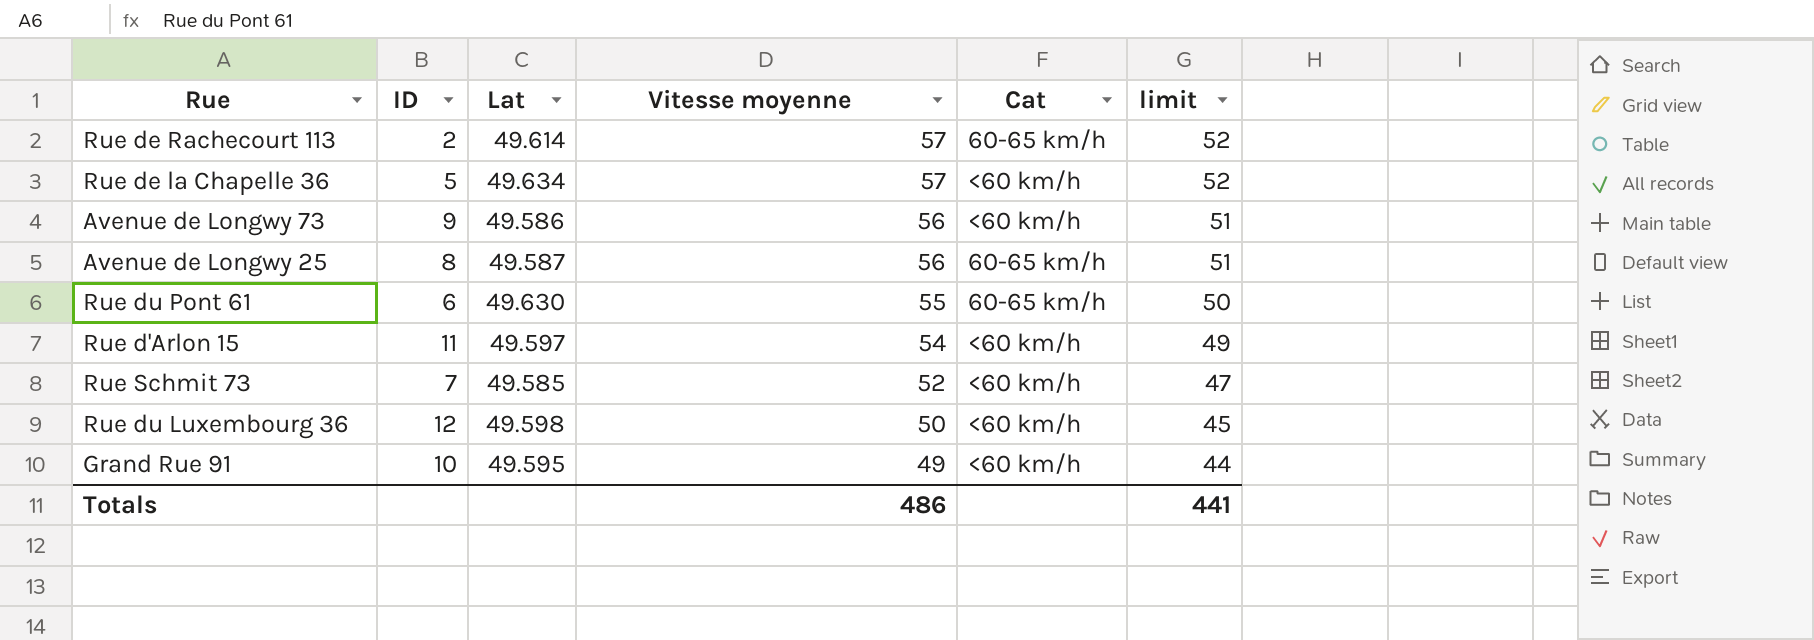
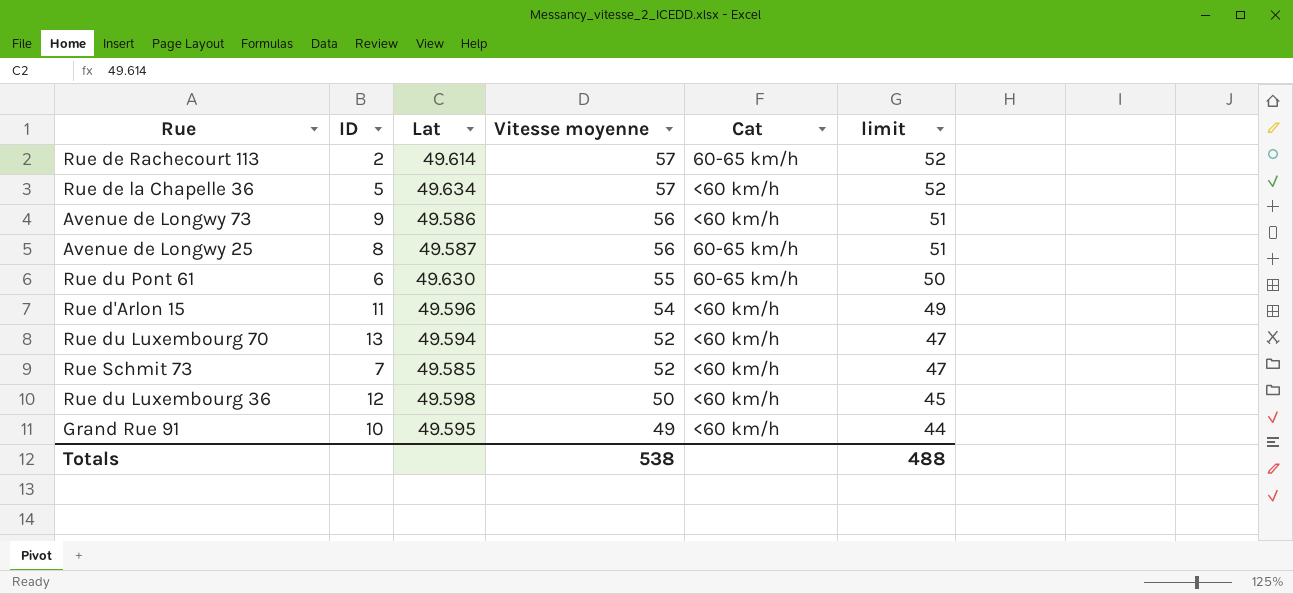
Rue d'Arlon 15 | Lat: 49.597 -> 49.596
row Rue du Luxembourg 70: none -> 13 | 49.594 | 52 | <60 km/h | 47
Totals | Vitesse moyenne: 486 -> 538
Totals | limit: 441 -> 488

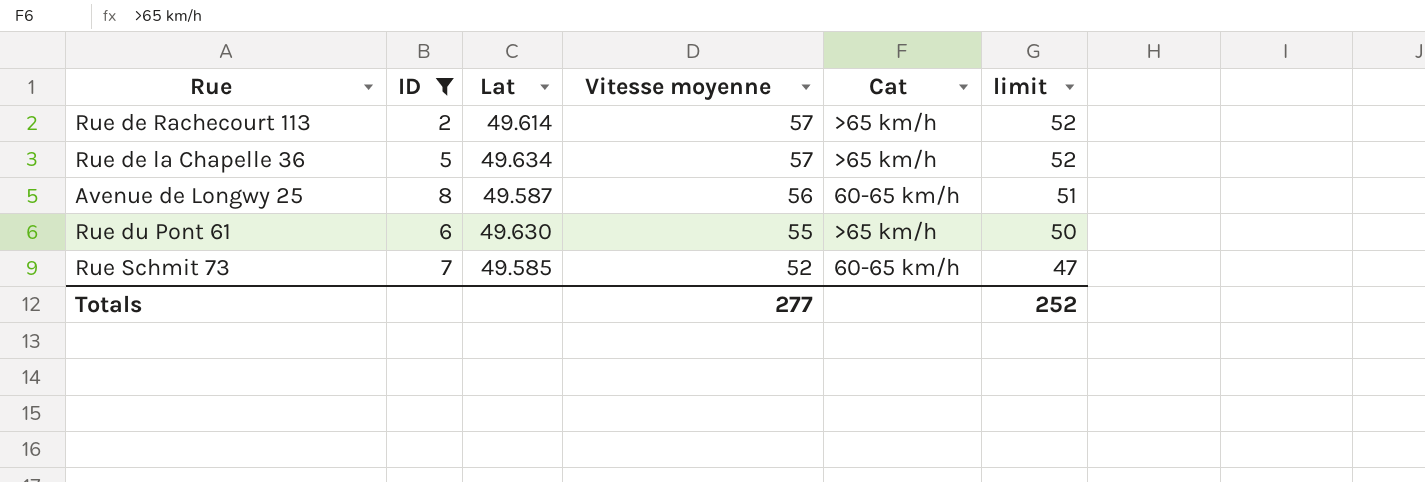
filter: none -> ID <= 8
Rue de Rachecourt 113 | Cat: 60-65 km/h -> >65 km/h
Rue de la Chapelle 36 | Cat: <60 km/h -> >65 km/h
Rue du Pont 61 | Cat: 60-65 km/h -> >65 km/h
Rue Schmit 73 | Cat: <60 km/h -> 60-65 km/h
Totals | Vitesse moyenne: 538 -> 277
Totals | limit: 488 -> 252

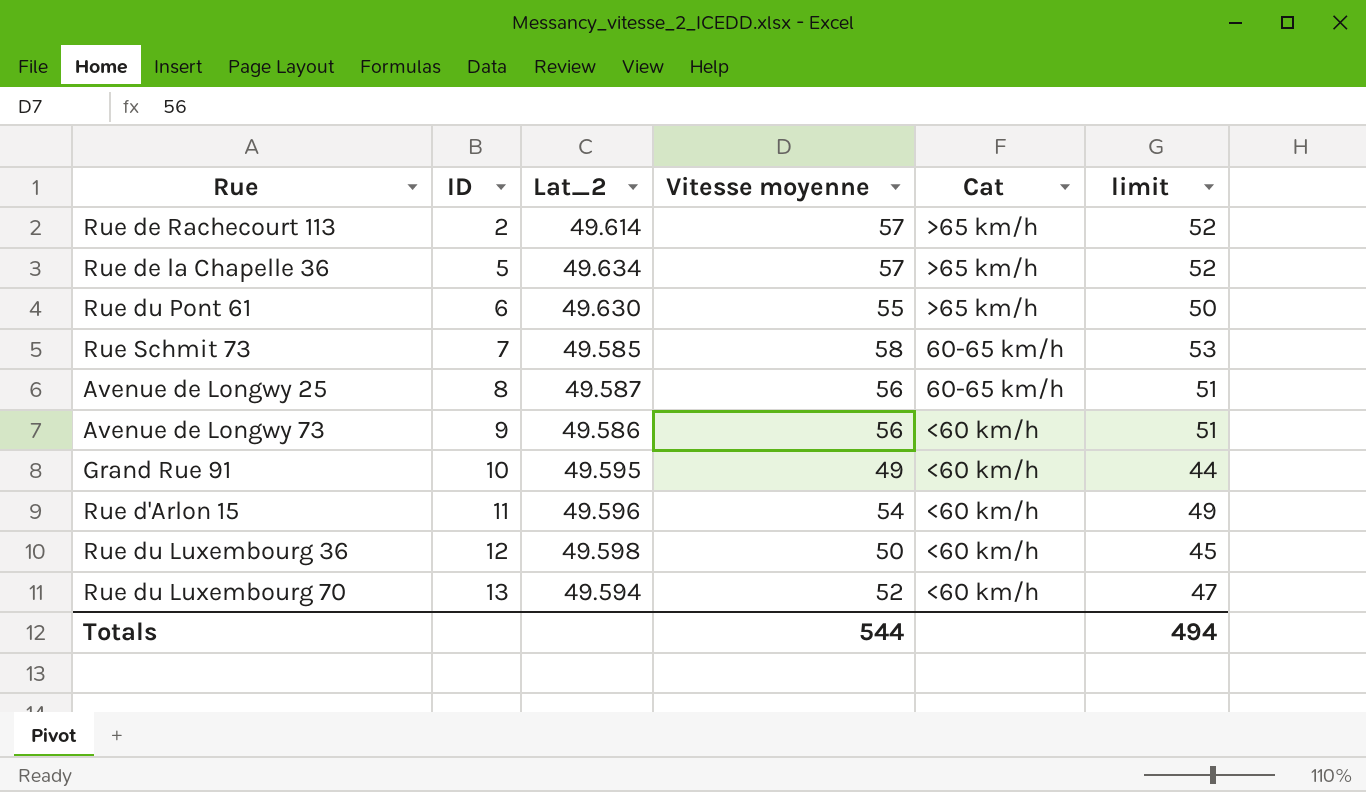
filter: ID <= 8 -> none
row order: Vitesse moyenne descending -> ID ascending
column name: Lat -> Lat_2
Rue Schmit 73 | Vitesse moyenne: 52 -> 58
Rue Schmit 73 | limit: 47 -> 53
Totals | Vitesse moyenne: 277 -> 544
Totals | limit: 252 -> 494

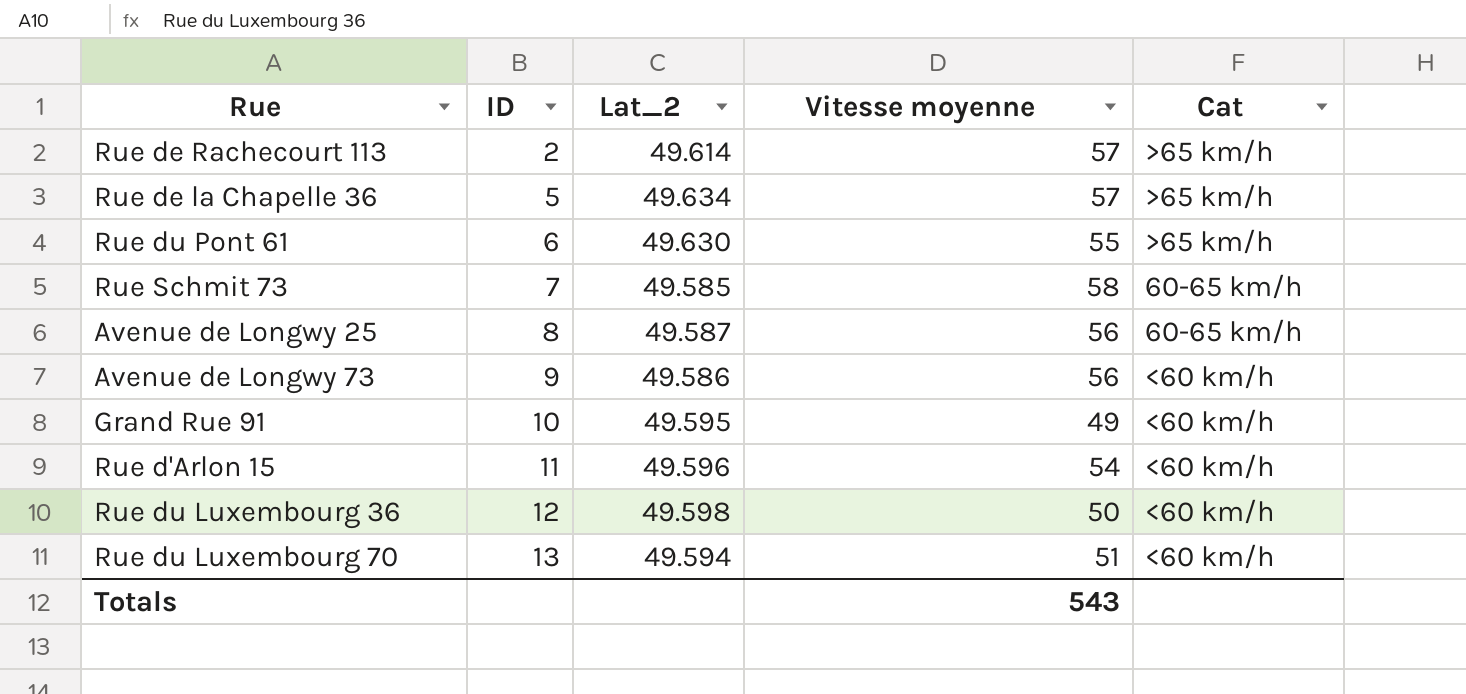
column limit | formula: [Vitesse moyenne] - 5 -> none
Rue du Luxembourg 70 | Vitesse moyenne: 52 -> 51
Totals | Vitesse moyenne: 544 -> 543

